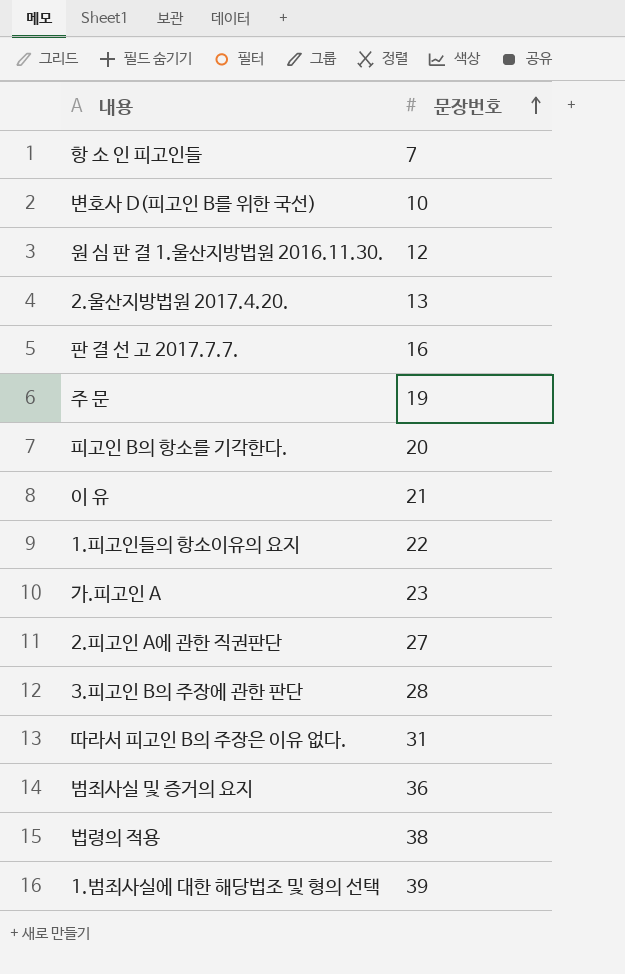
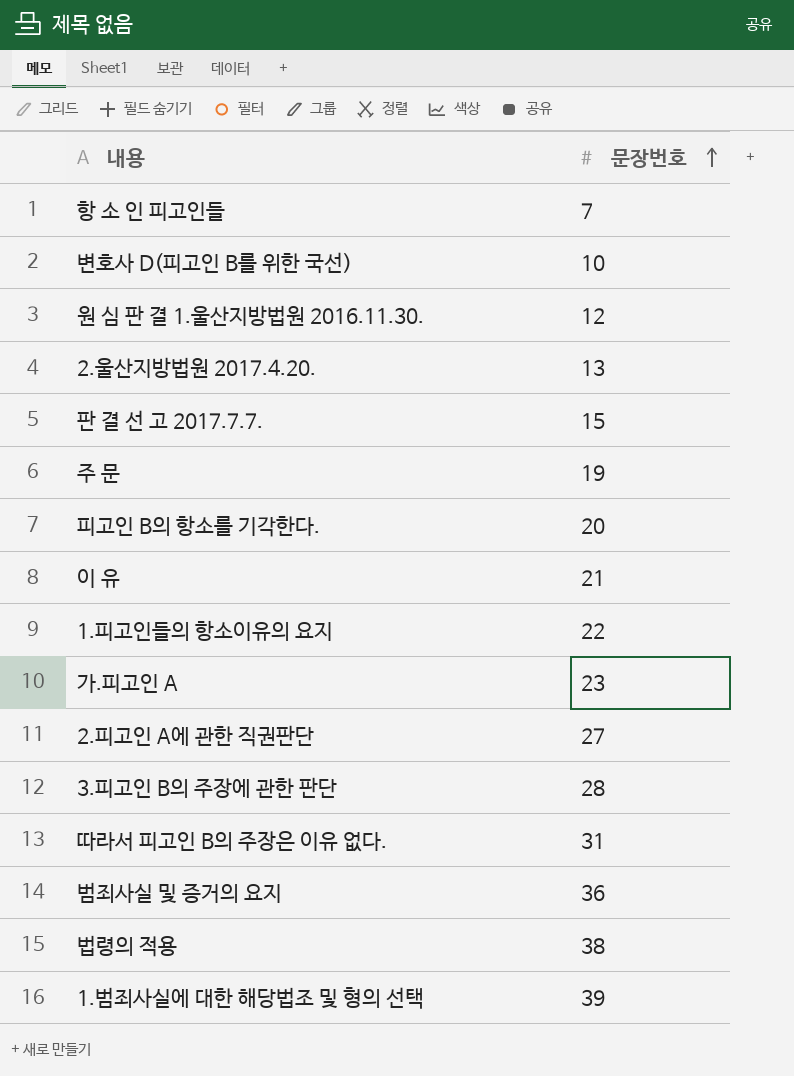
판 결 선 고 2017.7.7. | 문장번호: 16 -> 15

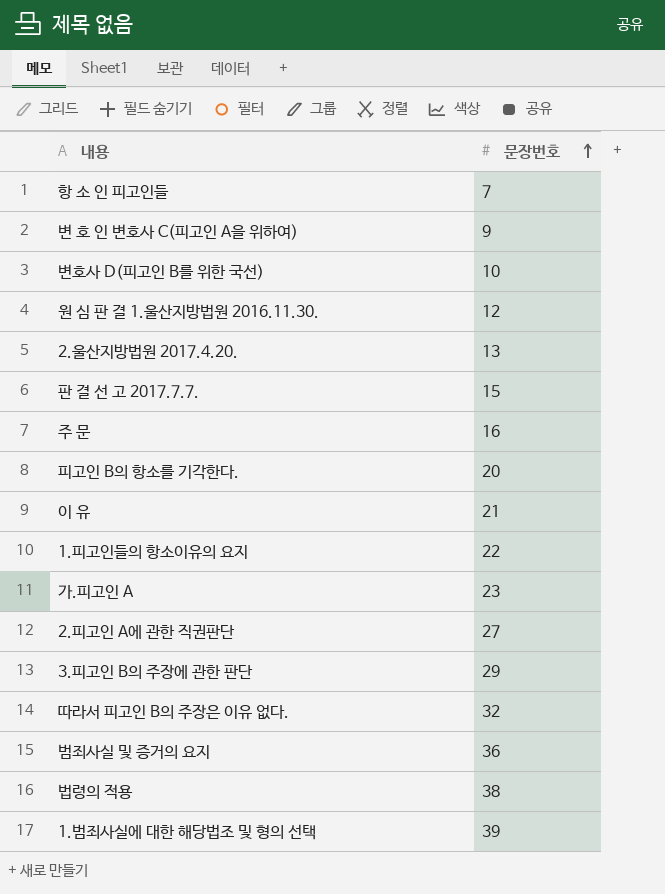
row 변 호 인 변호사 C(피고인 A을 위하여): none -> 9
주 문 | 문장번호: 19 -> 16
3.피고인 B의 주장에 관한 판단 | 문장번호: 28 -> 29
따라서 피고인 B의 주장은 이유 없다. | 문장번호: 31 -> 32

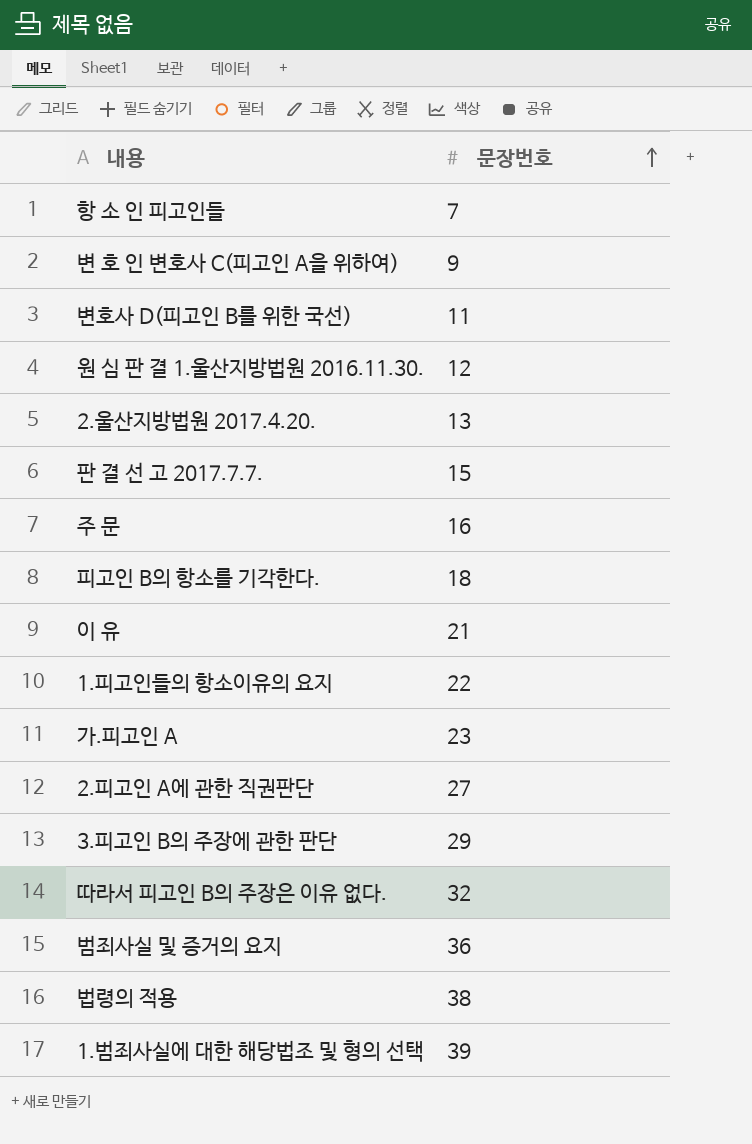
변호사 D(피고인 B를 위한 국선) | 문장번호: 10 -> 11
피고인 B의 항소를 기각한다. | 문장번호: 20 -> 18

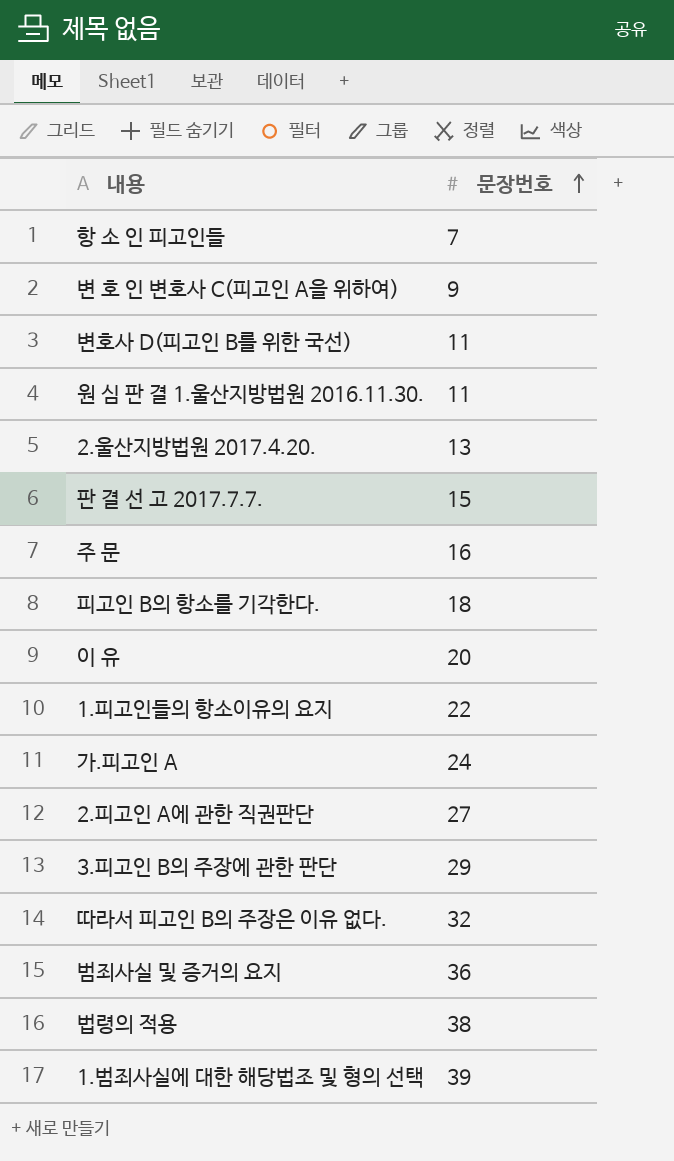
원 심 판 결 1.울산지방법원 2016.11.30. | 문장번호: 12 -> 11
이 유 | 문장번호: 21 -> 20
가.피고인 A | 문장번호: 23 -> 24

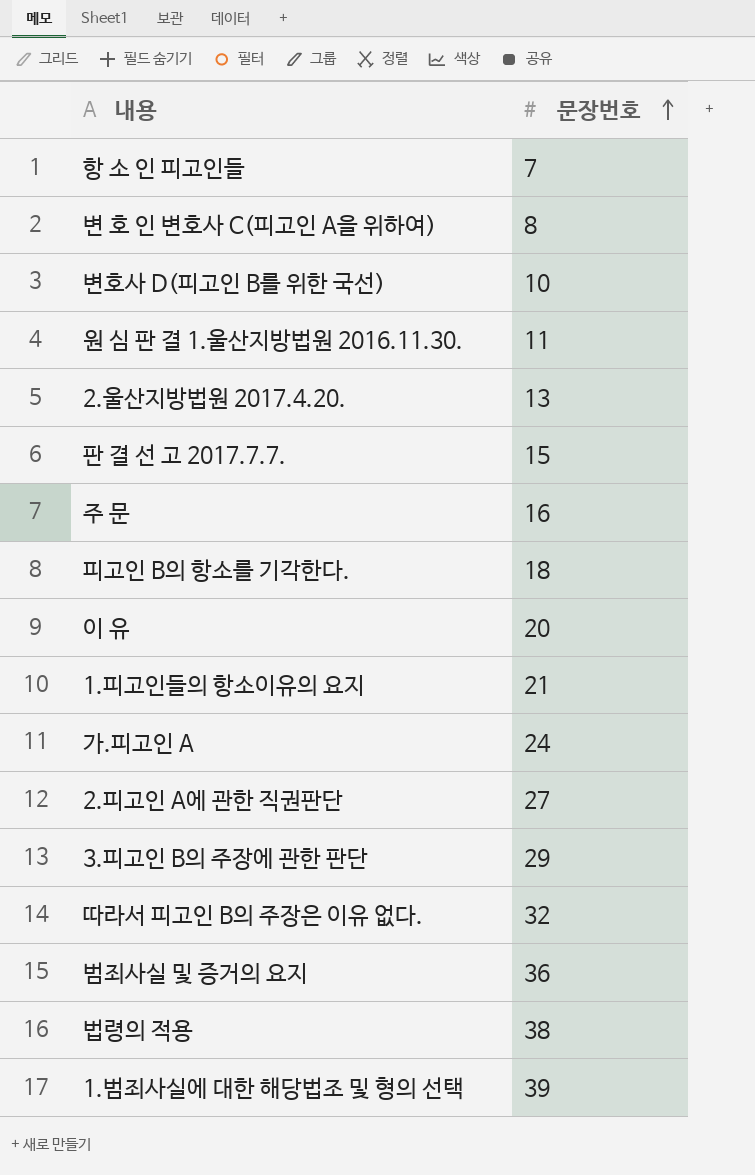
변 호 인 변호사 C(피고인 A을 위하여) | 문장번호: 9 -> 8
변호사 D(피고인 B를 위한 국선) | 문장번호: 11 -> 10
1.피고인들의 항소이유의 요지 | 문장번호: 22 -> 21

